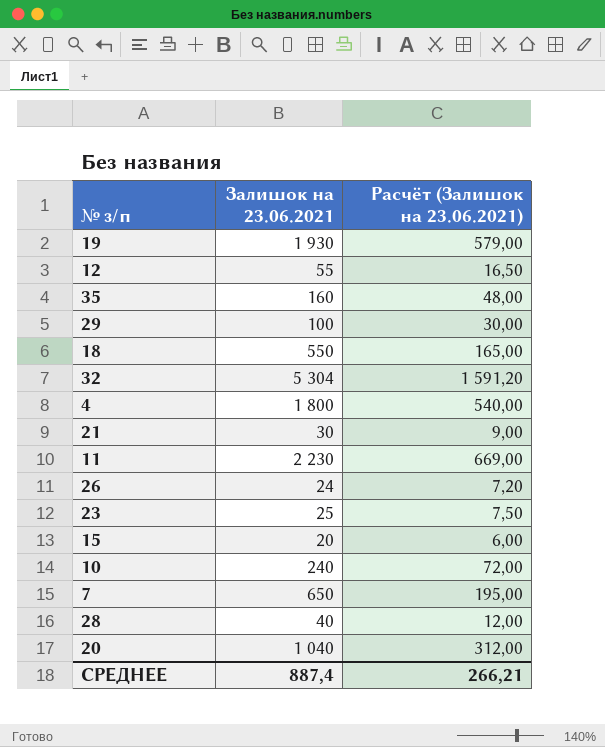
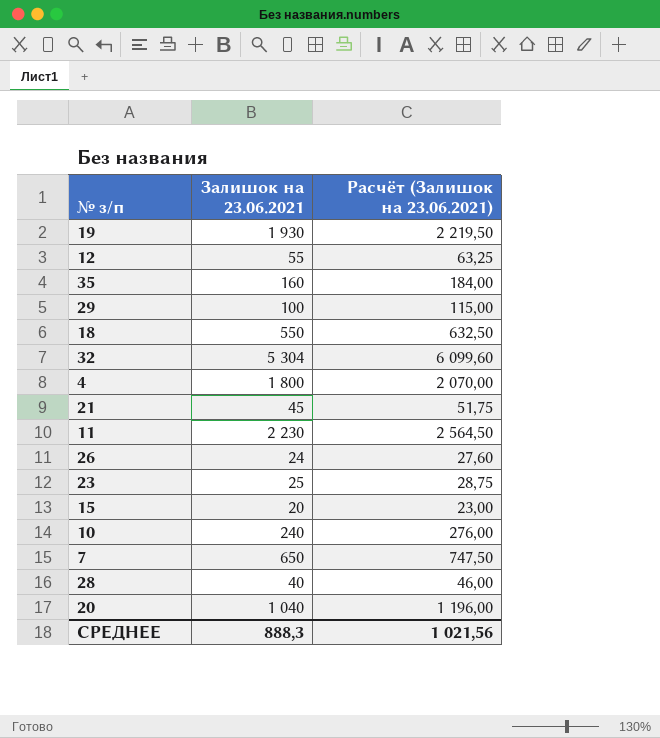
column Расчёт (Залишок на 23.06.2021) | formula: [Залишок на 23.06.2021] * 0,3 -> [Залишок на 23.06.2021] * 1,15
21 | Залишок на 23.06.2021: 30 -> 45
СРЕДНЕЕ | Залишок на 23.06.2021: 887,4 -> 888,3
СРЕДНЕЕ | Расчёт (Залишок на 23.06.2021): 266,21 -> 1 021,56

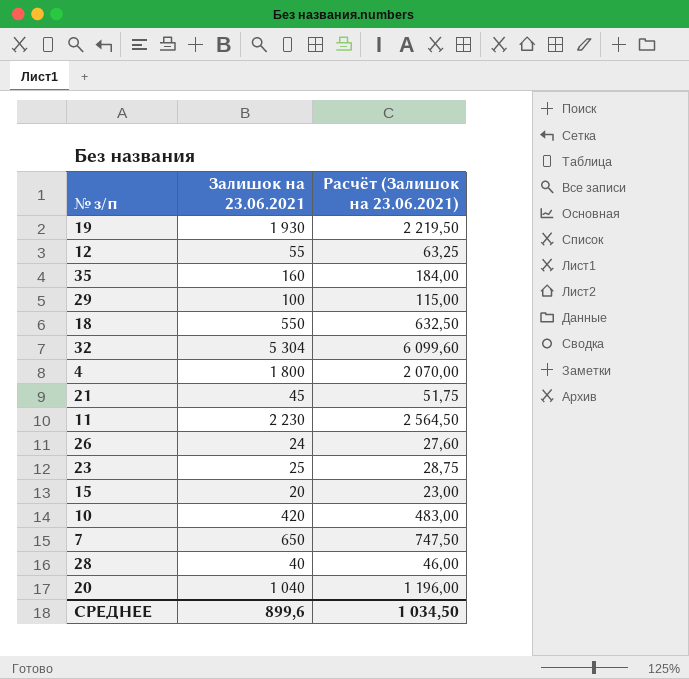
10 | Залишок на 23.06.2021: 240 -> 420
10 | Расчёт (Залишок на 23.06.2021): 276,00 -> 483,00
СРЕДНЕЕ | Залишок на 23.06.2021: 888,3 -> 899,6
СРЕДНЕЕ | Расчёт (Залишок на 23.06.2021): 1 021,56 -> 1 034,50

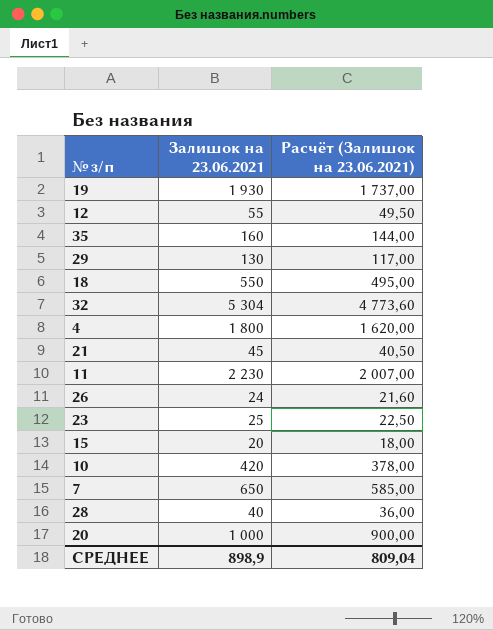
column Расчёт (Залишок на 23.06.2021) | formula: [Залишок на 23.06.2021] * 1,15 -> [Залишок на 23.06.2021] * 0,9
29 | Залишок на 23.06.2021: 100 -> 130
20 | Залишок на 23.06.2021: 1 040 -> 1 000
СРЕДНЕЕ | Залишок на 23.06.2021: 899,6 -> 898,9
СРЕДНЕЕ | Расчёт (Залишок на 23.06.2021): 1 034,50 -> 809,04

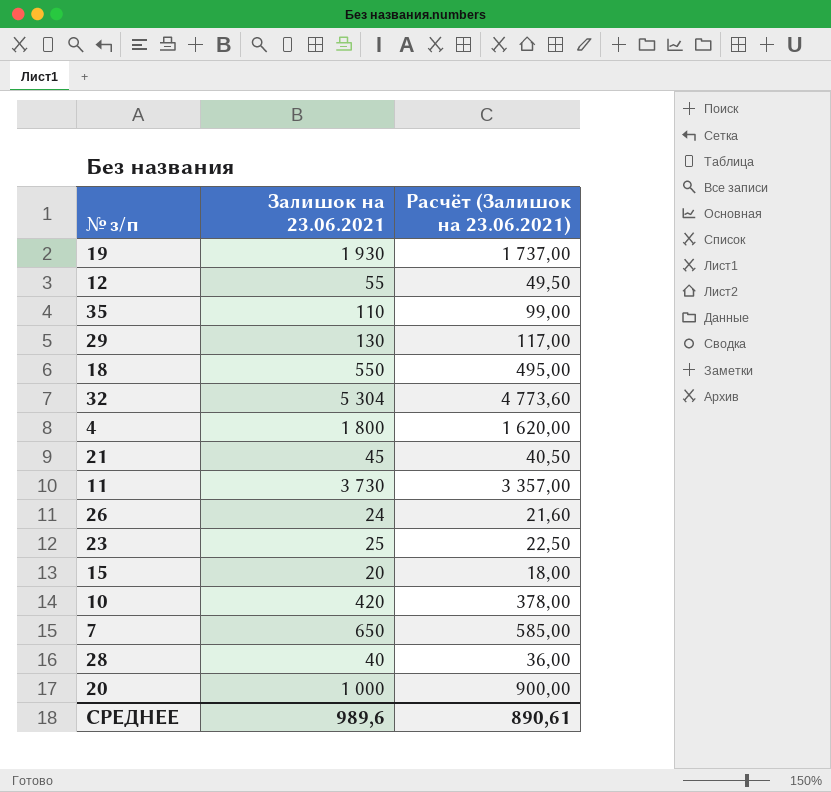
35 | Залишок на 23.06.2021: 160 -> 110
35 | Расчёт (Залишок на 23.06.2021): 144,00 -> 99,00
11 | Залишок на 23.06.2021: 2 230 -> 3 730
11 | Расчёт (Залишок на 23.06.2021): 2 007,00 -> 3 357,00
СРЕДНЕЕ | Залишок на 23.06.2021: 898,9 -> 989,6
СРЕДНЕЕ | Расчёт (Залишок на 23.06.2021): 809,04 -> 890,61

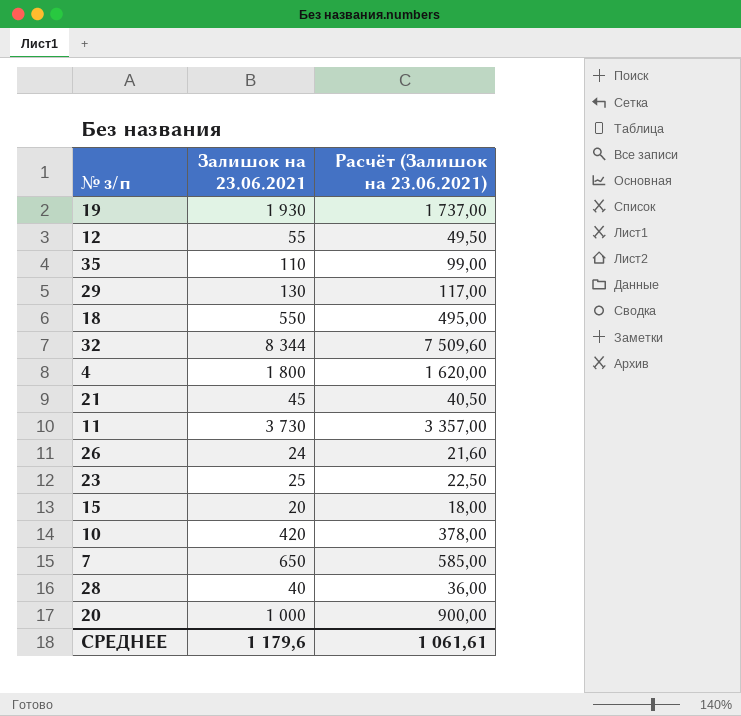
32 | Залишок на 23.06.2021: 5 304 -> 8 344
32 | Расчёт (Залишок на 23.06.2021): 4 773,60 -> 7 509,60
СРЕДНЕЕ | Залишок на 23.06.2021: 989,6 -> 1 179,6
СРЕДНЕЕ | Расчёт (Залишок на 23.06.2021): 890,61 -> 1 061,61

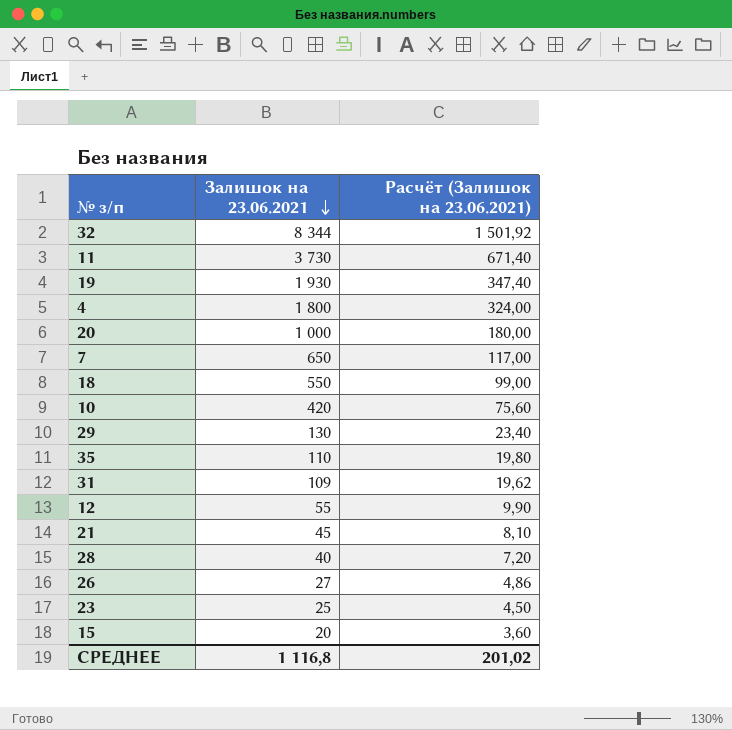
row order: none -> Залишок на 23.06.2021 descending
column Расчёт (Залишок на 23.06.2021) | formula: [Залишок на 23.06.2021] * 0,9 -> [Залишок на 23.06.2021] * 0,18
row 31: none -> 109 | 19,62
26 | Залишок на 23.06.2021: 24 -> 27
СРЕДНЕЕ | Залишок на 23.06.2021: 1 179,6 -> 1 116,8
СРЕДНЕЕ | Расчёт (Залишок на 23.06.2021): 1 061,61 -> 201,02

